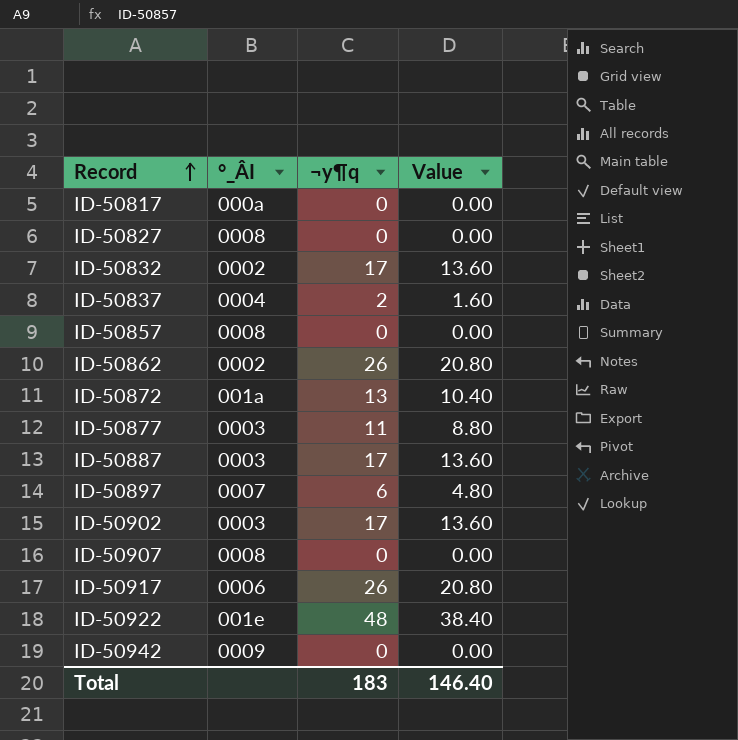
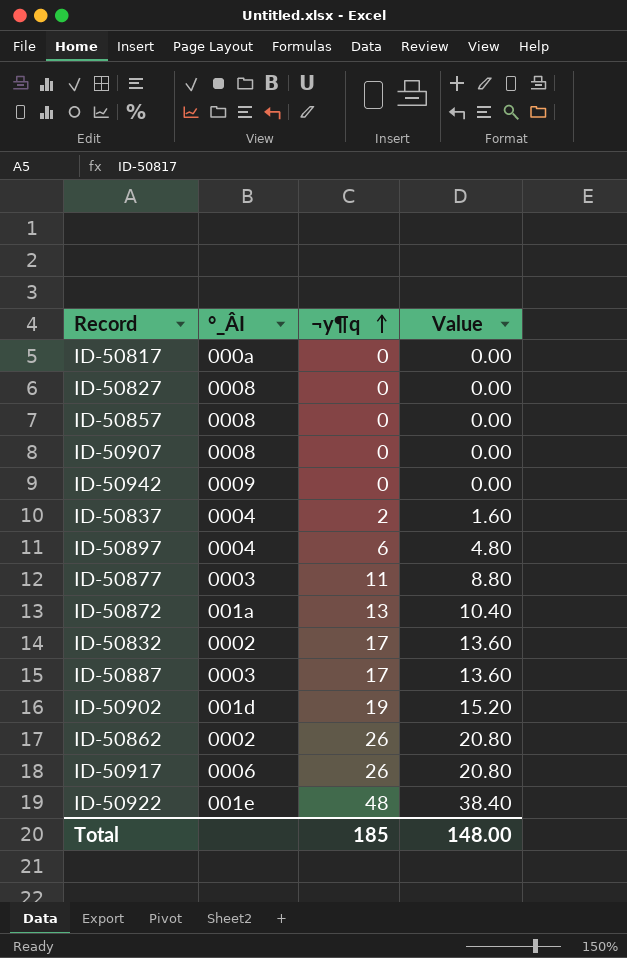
row order: Record ascending -> ¬y¶q ascending
ID-50897 | °_ÂI: 0007 -> 0004
ID-50902 | °_ÂI: 0003 -> 001d
ID-50902 | ¬y¶q: 17 -> 19
ID-50902 | Value: 13.60 -> 15.20
Total | ¬y¶q: 183 -> 185
Total | Value: 146.40 -> 148.00

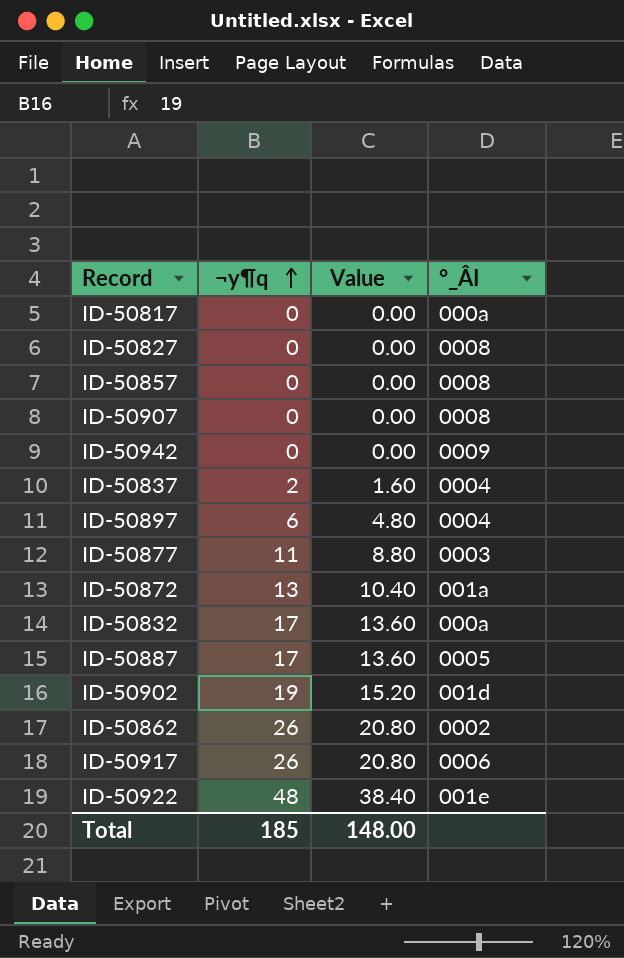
column °_ÂI | position: 2 -> 4
ID-50832 | °_ÂI: 0002 -> 000a
ID-50887 | °_ÂI: 0003 -> 0005

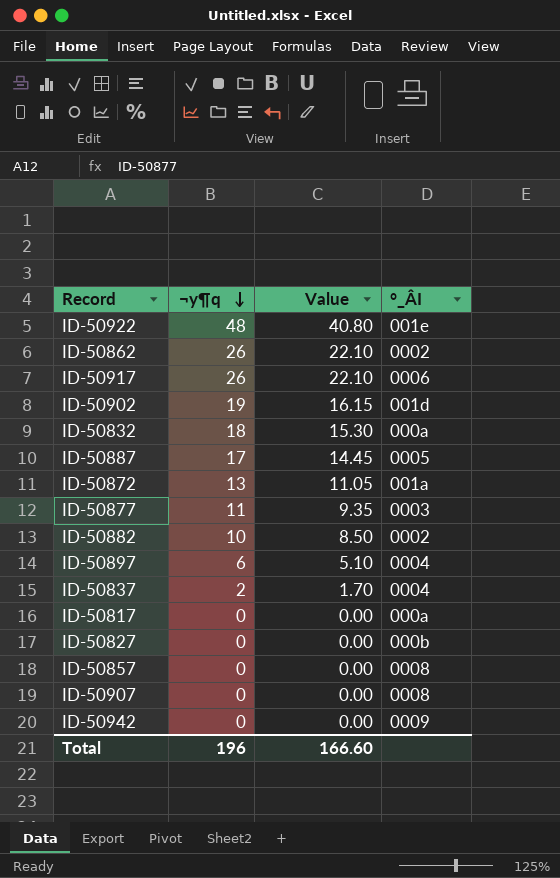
row order: ¬y¶q ascending -> ¬y¶q descending
column Value | formula: [¬y¶q] * 0.8 -> [¬y¶q] * 0.85
ID-50832 | ¬y¶q: 17 -> 18
row ID-50882: none -> 10 | 8.50 | 0002
ID-50827 | °_ÂI: 0008 -> 000b
Total | ¬y¶q: 185 -> 196
Total | Value: 148.00 -> 166.60

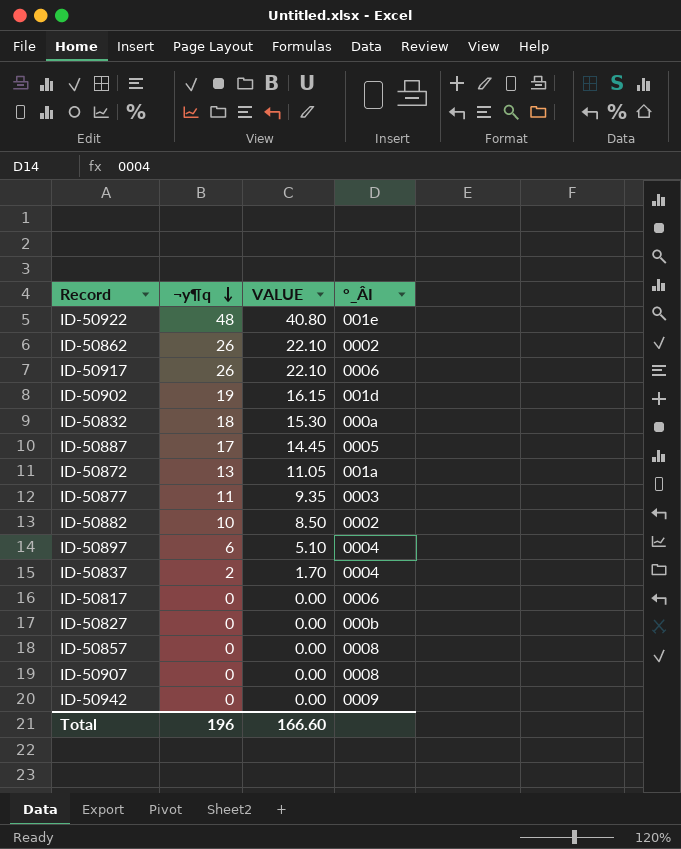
column name: Value -> VALUE
ID-50817 | °_ÂI: 000a -> 0006

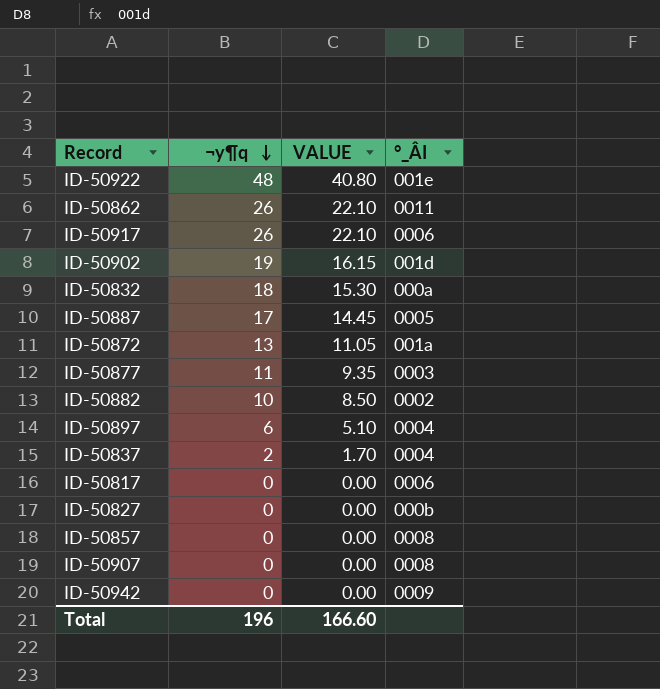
ID-50862 | °_ÂI: 0002 -> 0011

